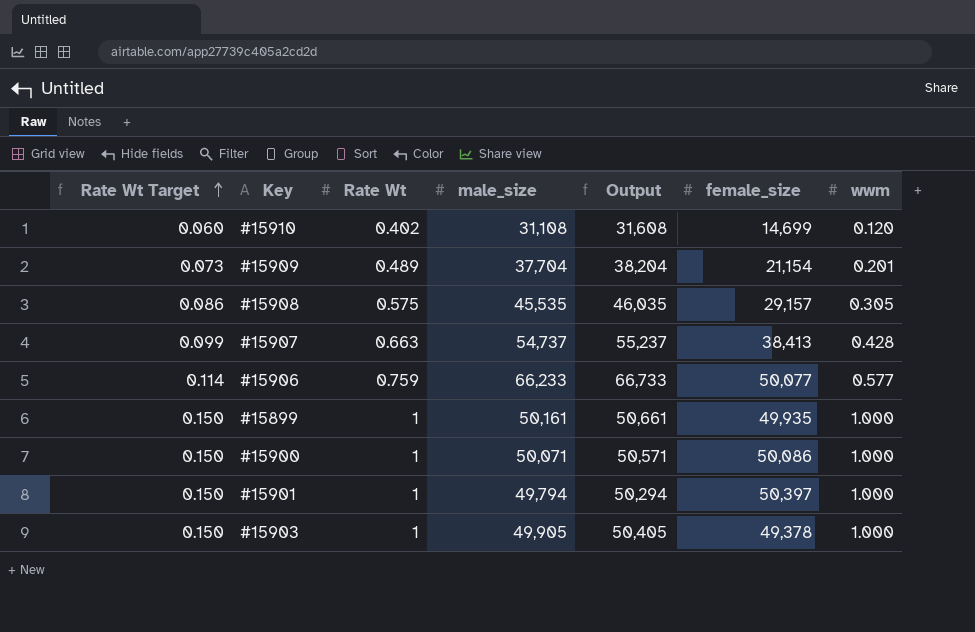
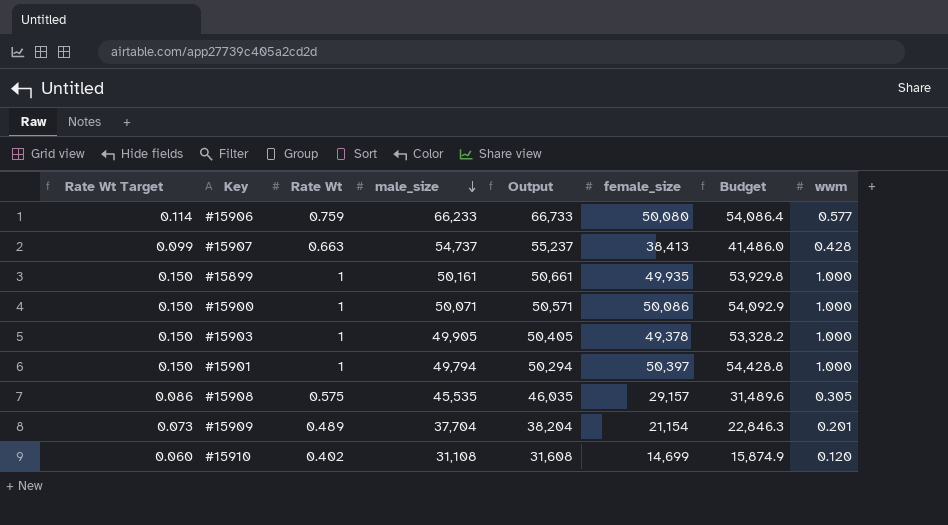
row order: Rate Wt Target ascending -> male_size descending
column Budget | formula: none -> [female_size] * 1.08
#15906 | female_size: 50,077 -> 50,080

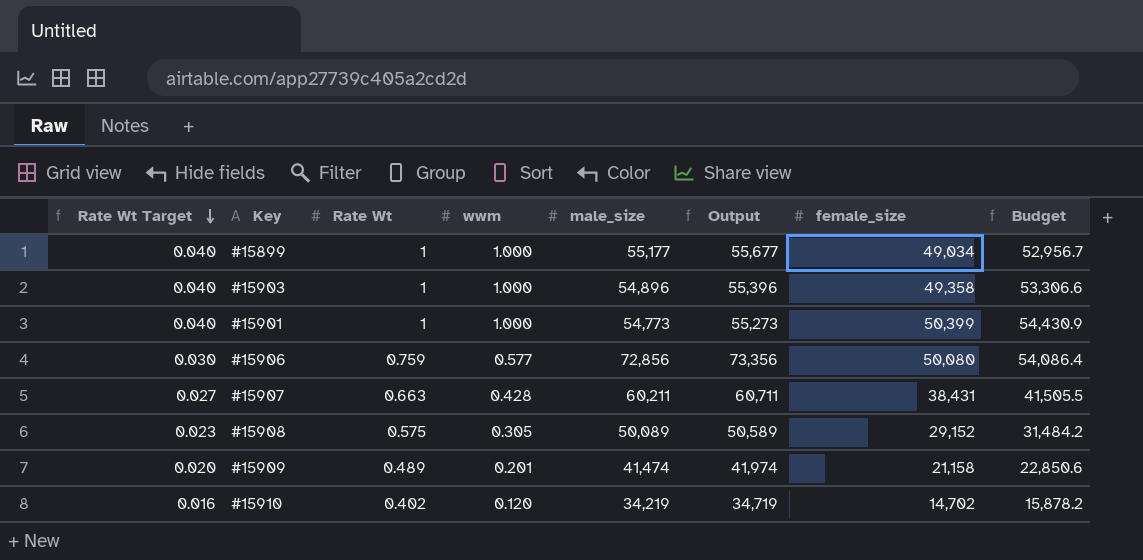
row order: male_size descending -> Rate Wt Target descending
column Rate Wt Target | formula: [Rate Wt] * 0.15 -> [Rate Wt] * 0.04
column wwm | position: 8 -> 4
row #15900: 0.150 | 1 | 50,071 | 50,571 | 50,086 | 54,092.9 | 1.000 -> none
#15899 | male_size: 50,161 -> 55,177
#15899 | Output: 50,661 -> 55,677
#15899 | female_size: 49,935 -> 49,034
#15899 | Budget: 53,929.8 -> 52,956.7
#15903 | male_size: 49,905 -> 54,896
#15903 | Output: 50,405 -> 55,396
#15903 | female_size: 49,378 -> 49,358
#15903 | Budget: 53,328.2 -> 53,306.6
#15901 | male_size: 49,794 -> 54,773
#15901 | Output: 50,294 -> 55,273
#15901 | female_size: 50,397 -> 50,399
#15901 | Budget: 54,428.8 -> 54,430.9
#15906 | male_size: 66,233 -> 72,856
#15906 | Output: 66,733 -> 73,356
#15907 | male_size: 54,737 -> 60,211
#15907 | Output: 55,237 -> 60,711
#15907 | female_size: 38,413 -> 38,431
#15907 | Budget: 41,486.0 -> 41,505.5
#15908 | male_size: 45,535 -> 50,089
#15908 | Output: 46,035 -> 50,589
#15908 | female_size: 29,157 -> 29,152
#15908 | Budget: 31,489.6 -> 31,484.2
#15909 | male_size: 37,704 -> 41,474
#15909 | Output: 38,204 -> 41,974
#15909 | female_size: 21,154 -> 21,158
#15909 | Budget: 22,846.3 -> 22,850.6
#15910 | male_size: 31,108 -> 34,219
#15910 | Output: 31,608 -> 34,719
#15910 | female_size: 14,699 -> 14,702
#15910 | Budget: 15,874.9 -> 15,878.2

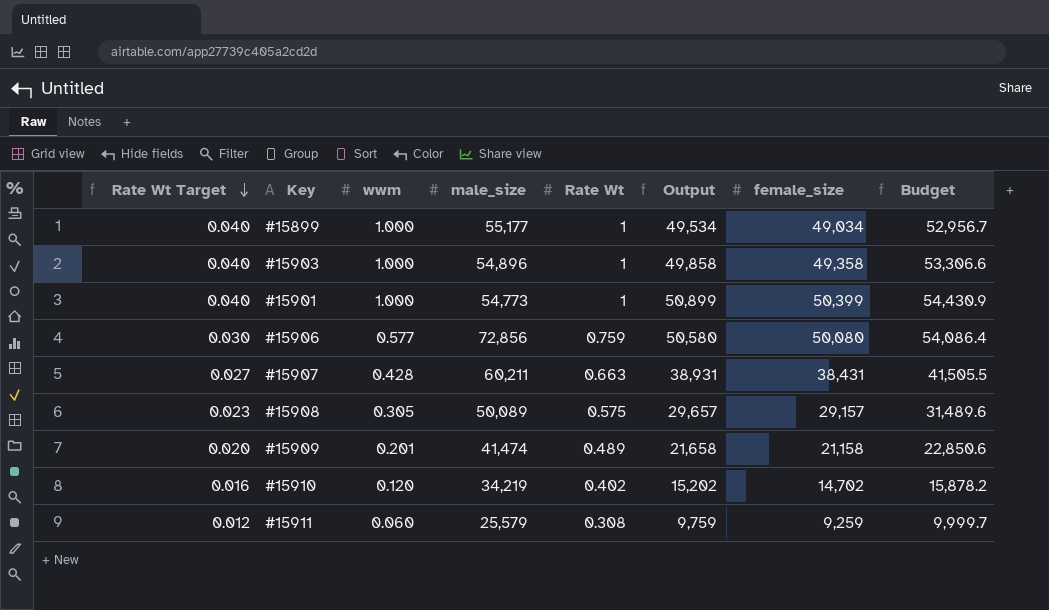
column Rate Wt | position: 3 -> 5
column Output | formula: [male_size] + 500 -> [female_size] + 500
#15908 | female_size: 29,152 -> 29,157
#15908 | Budget: 31,484.2 -> 31,489.6
row #15911: none -> 0.012 | 0.060 | 25,579 | 0.308 | 9,759 | 9,259 | 9,999.7

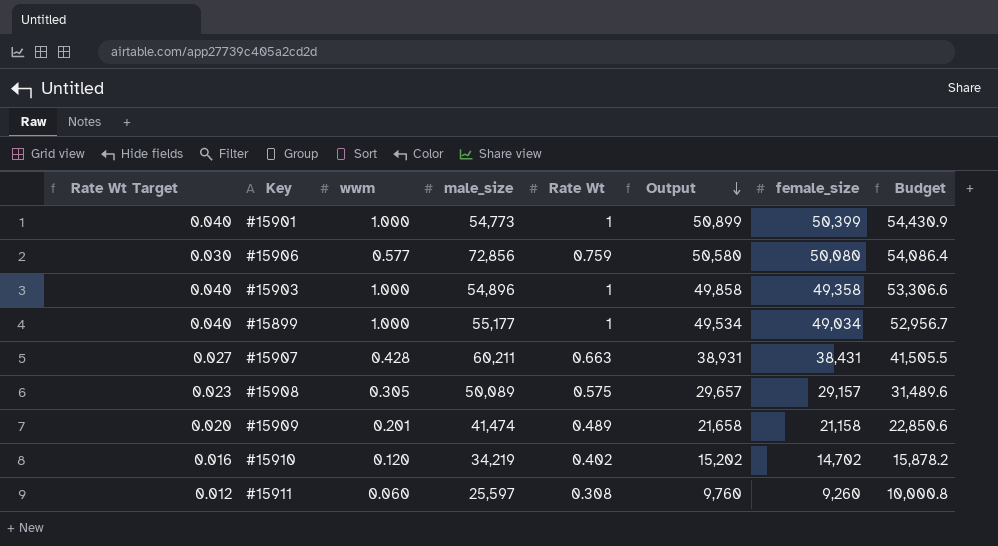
row order: Rate Wt Target descending -> Output descending
#15911 | male_size: 25,579 -> 25,597
#15911 | Output: 9,759 -> 9,760
#15911 | female_size: 9,259 -> 9,260
#15911 | Budget: 9,999.7 -> 10,000.8

